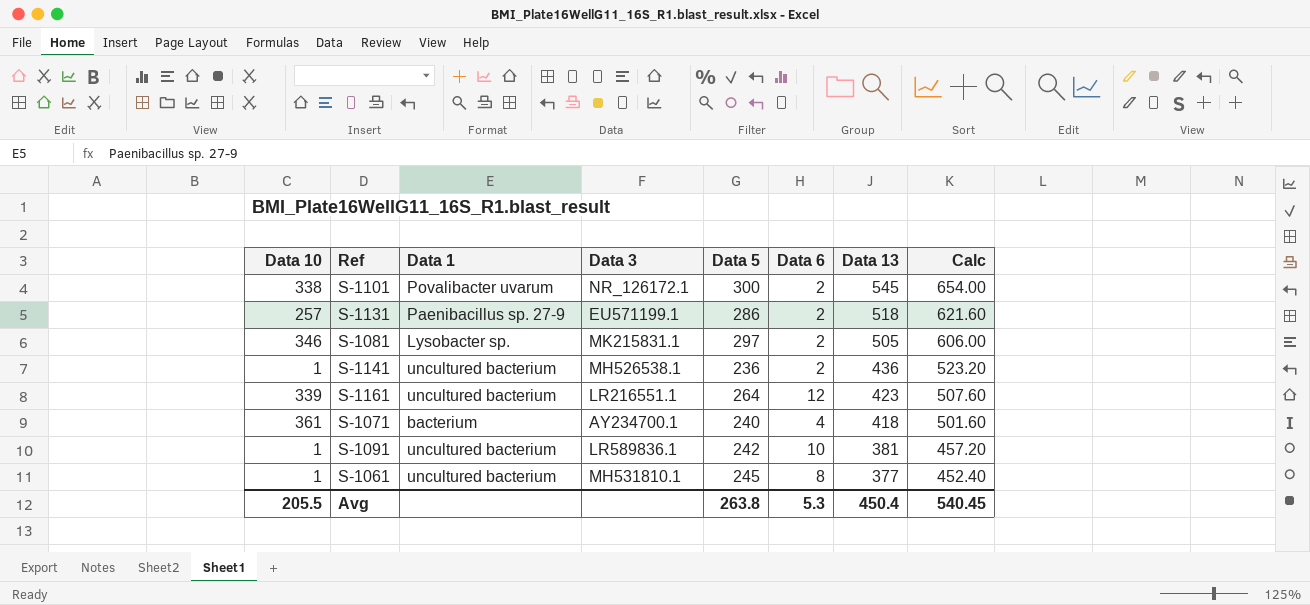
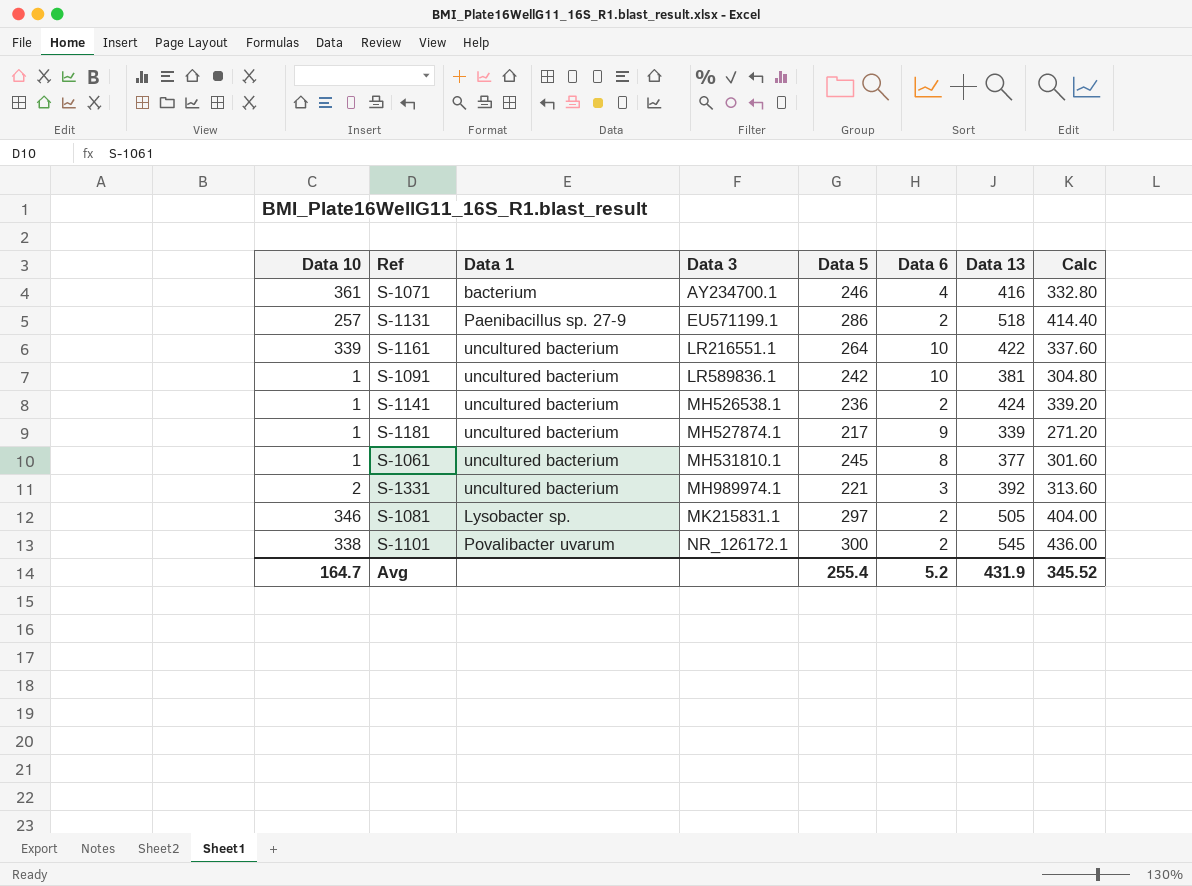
row order: Data 13 descending -> Data 3 ascending
column Calc | formula: [Data 13] * 1.2 -> [Data 13] * 0.8
S-1071 | Data 5: 240 -> 246
S-1071 | Data 13: 418 -> 416
S-1161 | Data 6: 12 -> 10
S-1161 | Data 13: 423 -> 422
S-1141 | Data 13: 436 -> 424
row S-1181: none -> 1 | uncultured bacterium | MH527874.1 | 217 | 9 | 339 | 271.20
row S-1331: none -> 2 | uncultured bacterium | MH989974.1 | 221 | 3 | 392 | 313.60
Avg | Data 10: 205.5 -> 164.7
Avg | Data 5: 263.8 -> 255.4
Avg | Data 6: 5.3 -> 5.2
Avg | Data 13: 450.4 -> 431.9
Avg | Calc: 540.45 -> 345.52

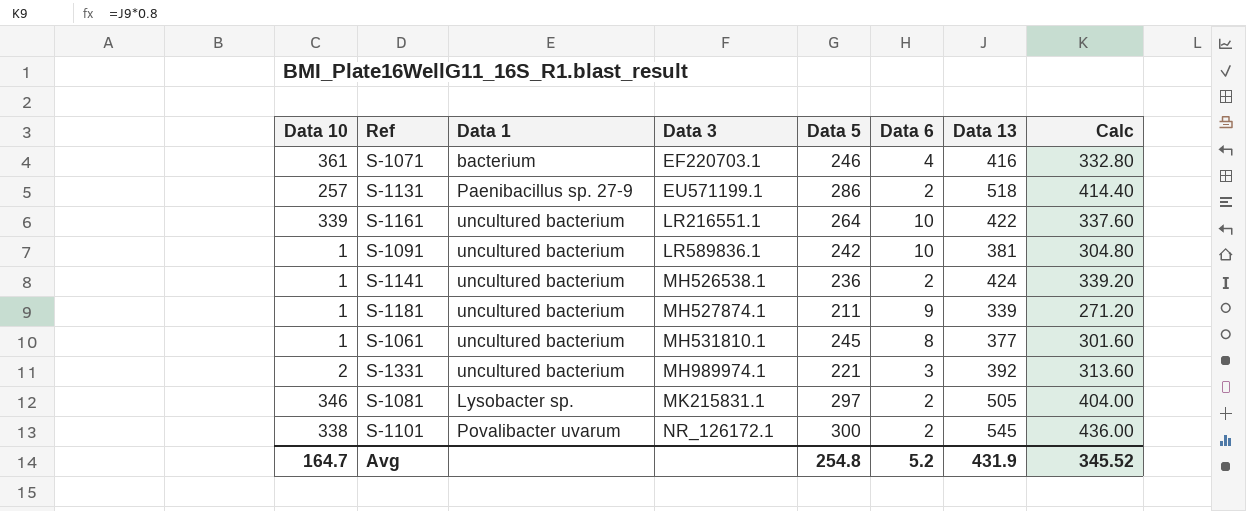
S-1071 | Data 3: AY234700.1 -> EF220703.1
S-1181 | Data 5: 217 -> 211
Avg | Data 5: 255.4 -> 254.8

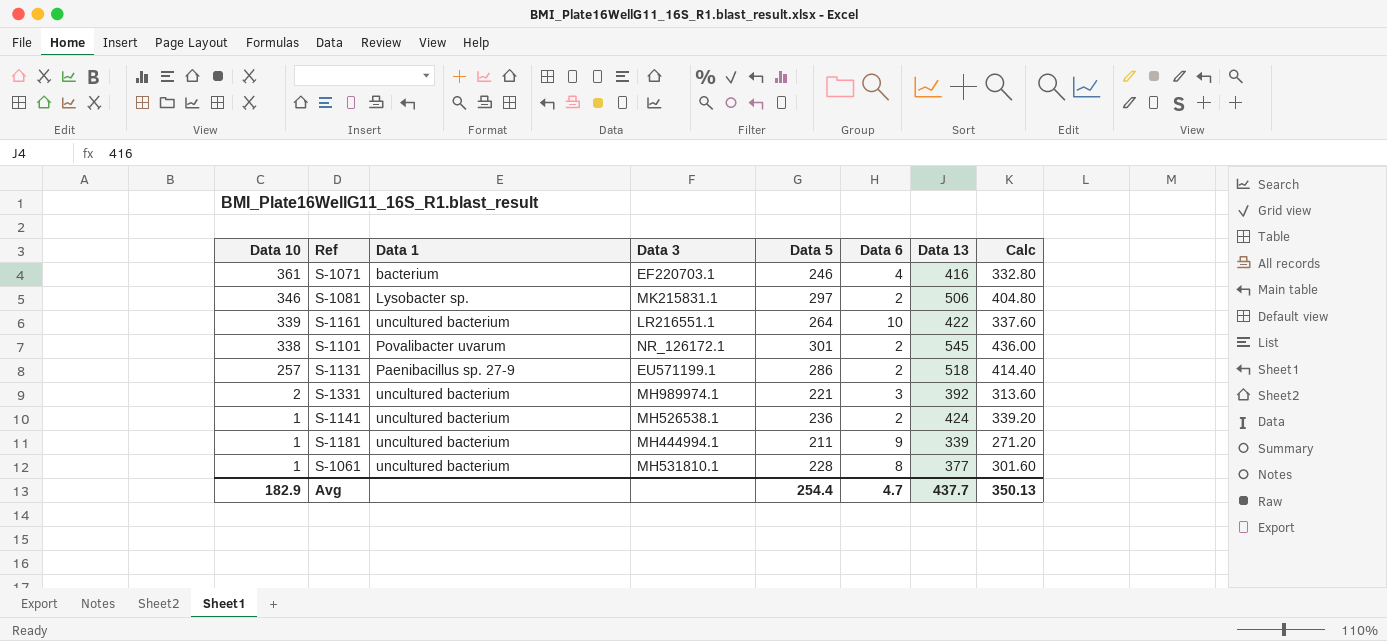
row order: Data 3 ascending -> Data 10 descending
row S-1091: 1 | uncultured bacterium | LR589836.1 | 242 | 10 | 381 | 304.80 -> none
S-1081 | Data 13: 505 -> 506
S-1081 | Calc: 404.00 -> 404.80
S-1101 | Data 5: 300 -> 301
S-1181 | Data 3: MH527874.1 -> MH444994.1
S-1061 | Data 5: 245 -> 228
Avg | Data 10: 164.7 -> 182.9
Avg | Data 5: 254.8 -> 254.4
Avg | Data 6: 5.2 -> 4.7
Avg | Data 13: 431.9 -> 437.7
Avg | Calc: 345.52 -> 350.13

